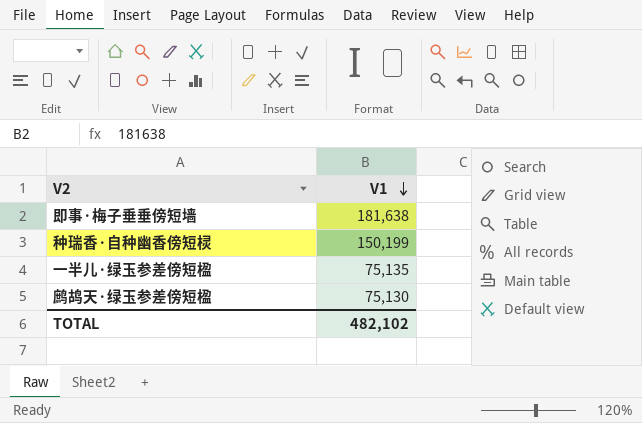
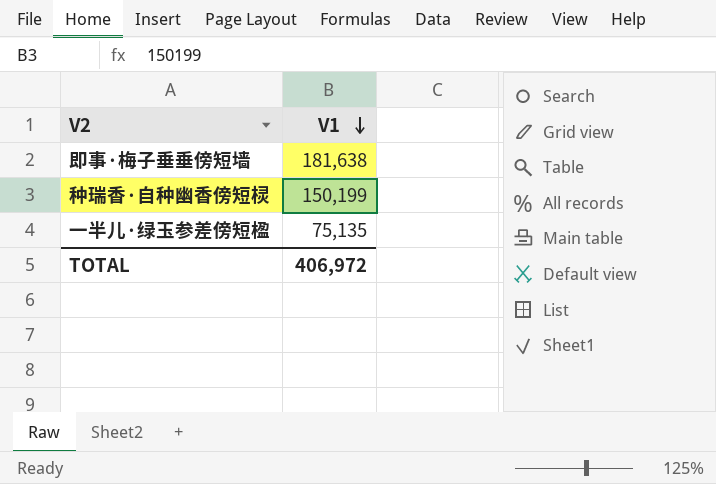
row 鹧鸪天·绿玉参差傍短楹: 75,130 -> none
TOTAL | V1: 482,102 -> 406,972

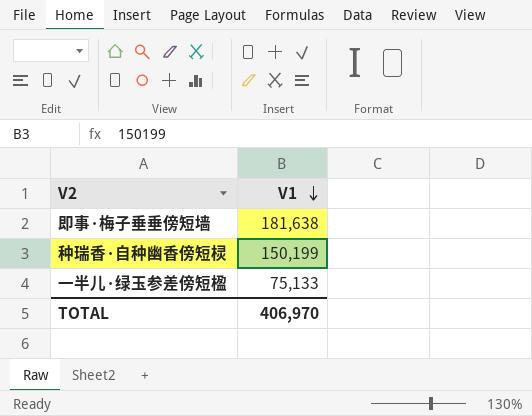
一半儿·绿玉参差傍短楹 | V1: 75,135 -> 75,133
TOTAL | V1: 406,972 -> 406,970

